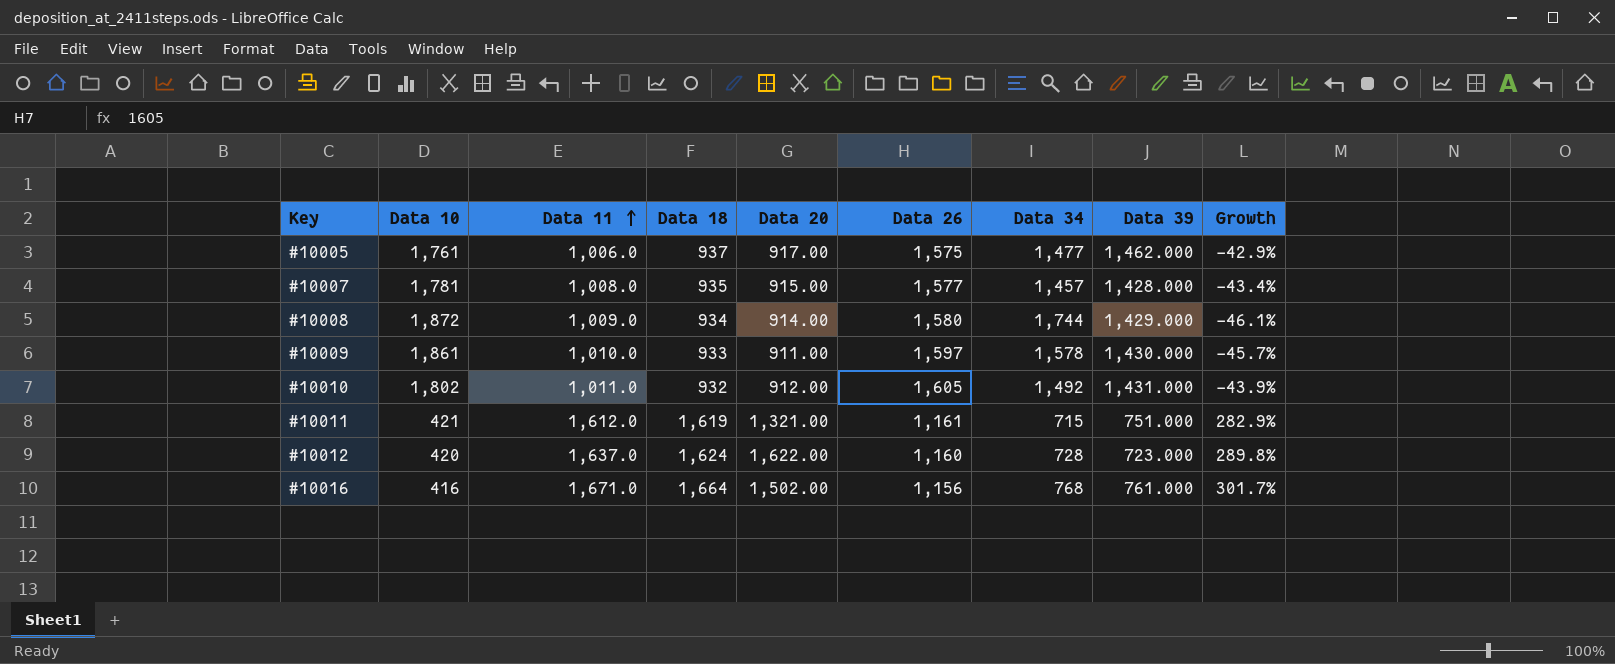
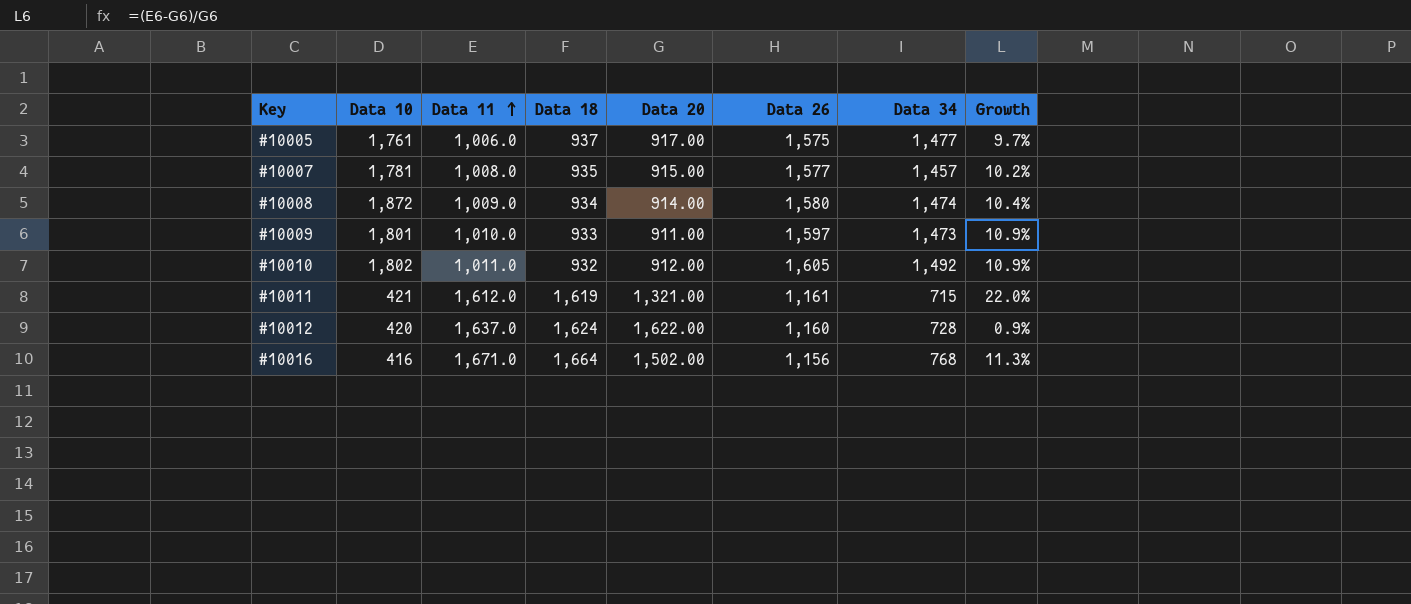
column Data 39 | position: 8 -> none
column Growth | formula: ([Data 11] - [Data 10]) / [Data 10] -> ([Data 11] - [Data 20]) / [Data 20]
#10008 | Data 34: 1,744 -> 1,474
#10009 | Data 10: 1,861 -> 1,801
#10009 | Data 34: 1,578 -> 1,473

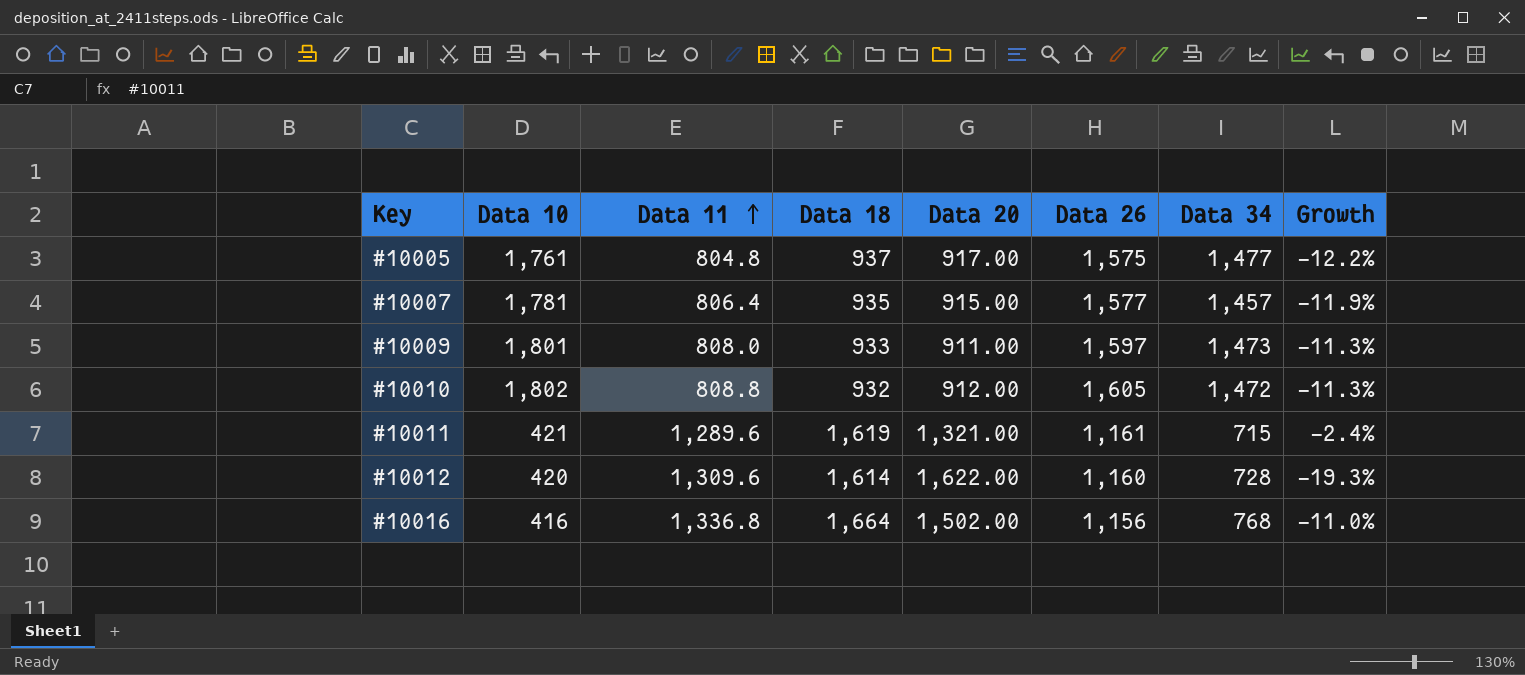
row #10008: 1,872 | 1,009.0 | 934 | 914.00 | 1,580 | 1,474 | 10.4% -> none
#10005 | Data 11: 1,006.0 -> 804.8
#10005 | Growth: 9.7% -> -12.2%
#10007 | Data 11: 1,008.0 -> 806.4
#10007 | Growth: 10.2% -> -11.9%
#10009 | Data 11: 1,010.0 -> 808.0
#10009 | Growth: 10.9% -> -11.3%
#10010 | Data 11: 1,011.0 -> 808.8
#10010 | Data 34: 1,492 -> 1,472
#10010 | Growth: 10.9% -> -11.3%
#10011 | Data 11: 1,612.0 -> 1,289.6
#10011 | Growth: 22.0% -> -2.4%
#10012 | Data 11: 1,637.0 -> 1,309.6
#10012 | Data 18: 1,624 -> 1,614
#10012 | Growth: 0.9% -> -19.3%
#10016 | Data 11: 1,671.0 -> 1,336.8
#10016 | Growth: 11.3% -> -11.0%

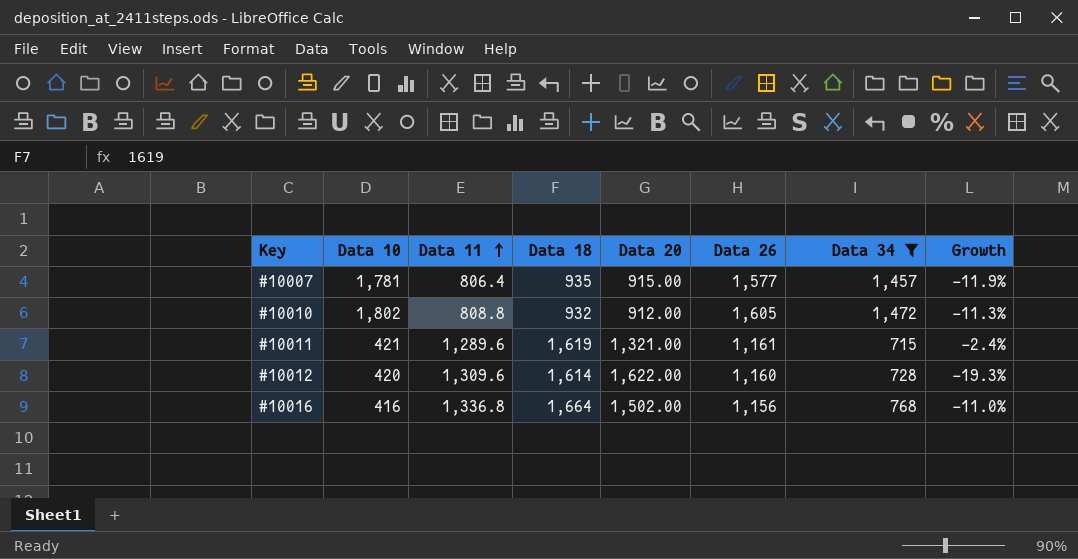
filter: none -> Data 34 <= 1,472

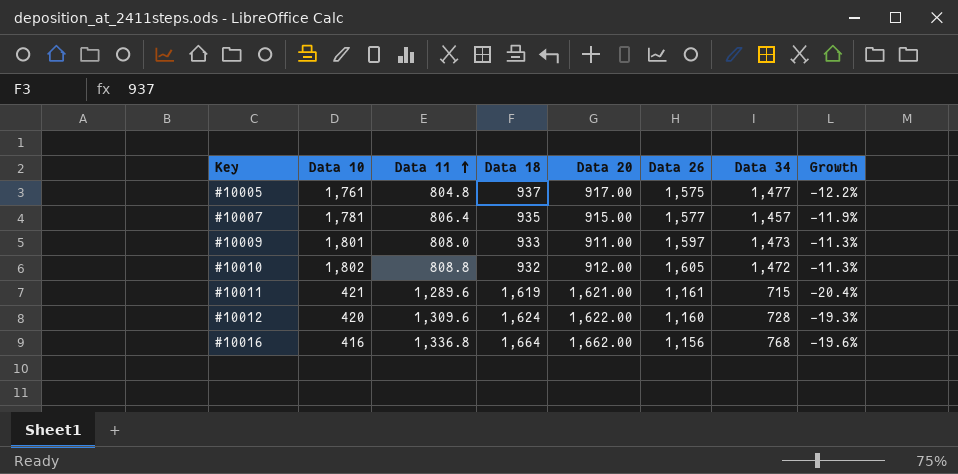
filter: Data 34 <= 1,472 -> none
#10011 | Data 20: 1,321.00 -> 1,621.00
#10011 | Growth: -2.4% -> -20.4%
#10012 | Data 18: 1,614 -> 1,624
#10016 | Data 20: 1,502.00 -> 1,662.00
#10016 | Growth: -11.0% -> -19.6%

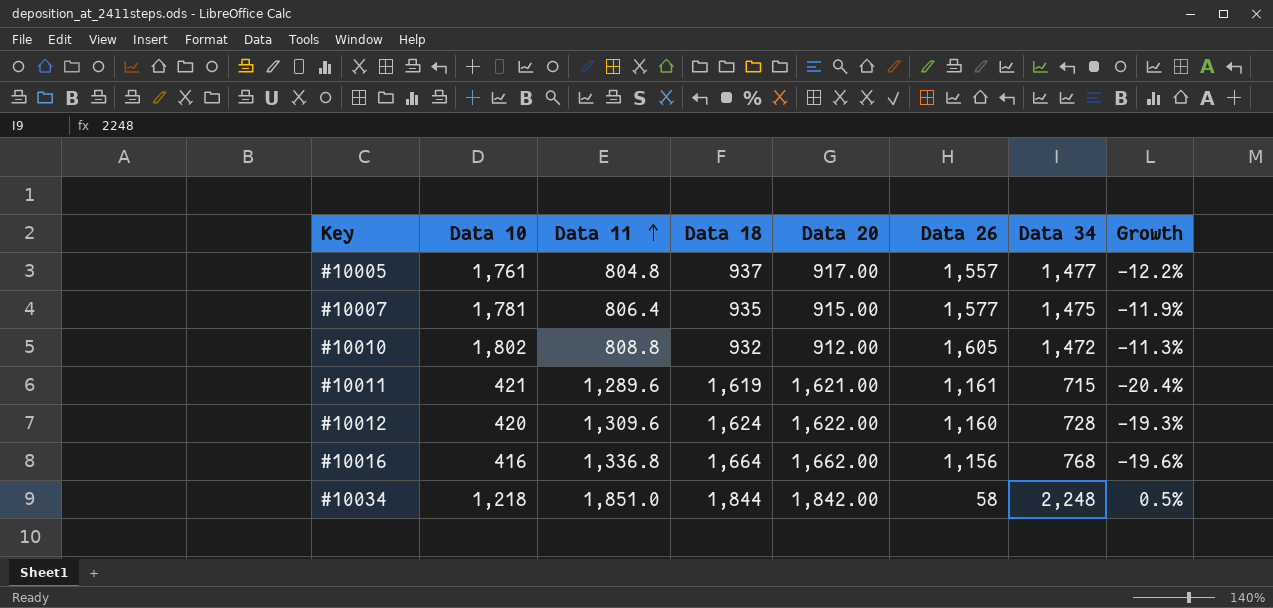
row #10009: 1,801 | 808.0 | 933 | 911.00 | 1,597 | 1,473 | -11.3% -> none
#10005 | Data 26: 1,575 -> 1,557
#10007 | Data 34: 1,457 -> 1,475
row #10034: none -> 1,218 | 1,851.0 | 1,844 | 1,842.00 | 58 | 2,248 | 0.5%

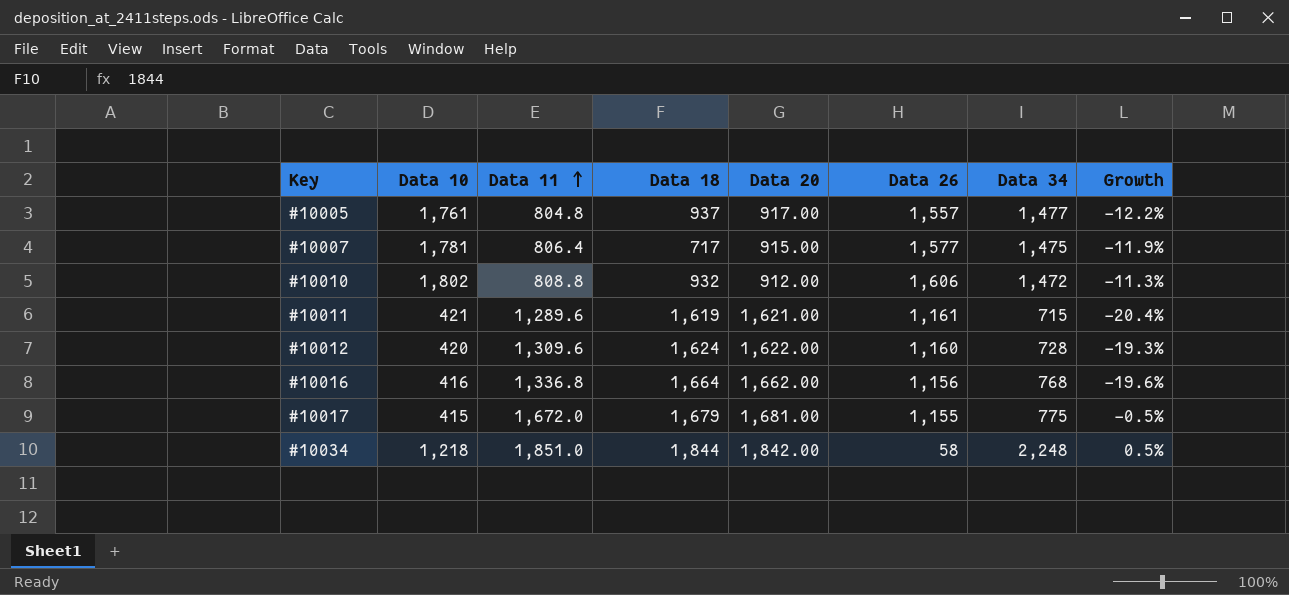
#10007 | Data 18: 935 -> 717
#10010 | Data 26: 1,605 -> 1,606
row #10017: none -> 415 | 1,672.0 | 1,679 | 1,681.00 | 1,155 | 775 | -0.5%

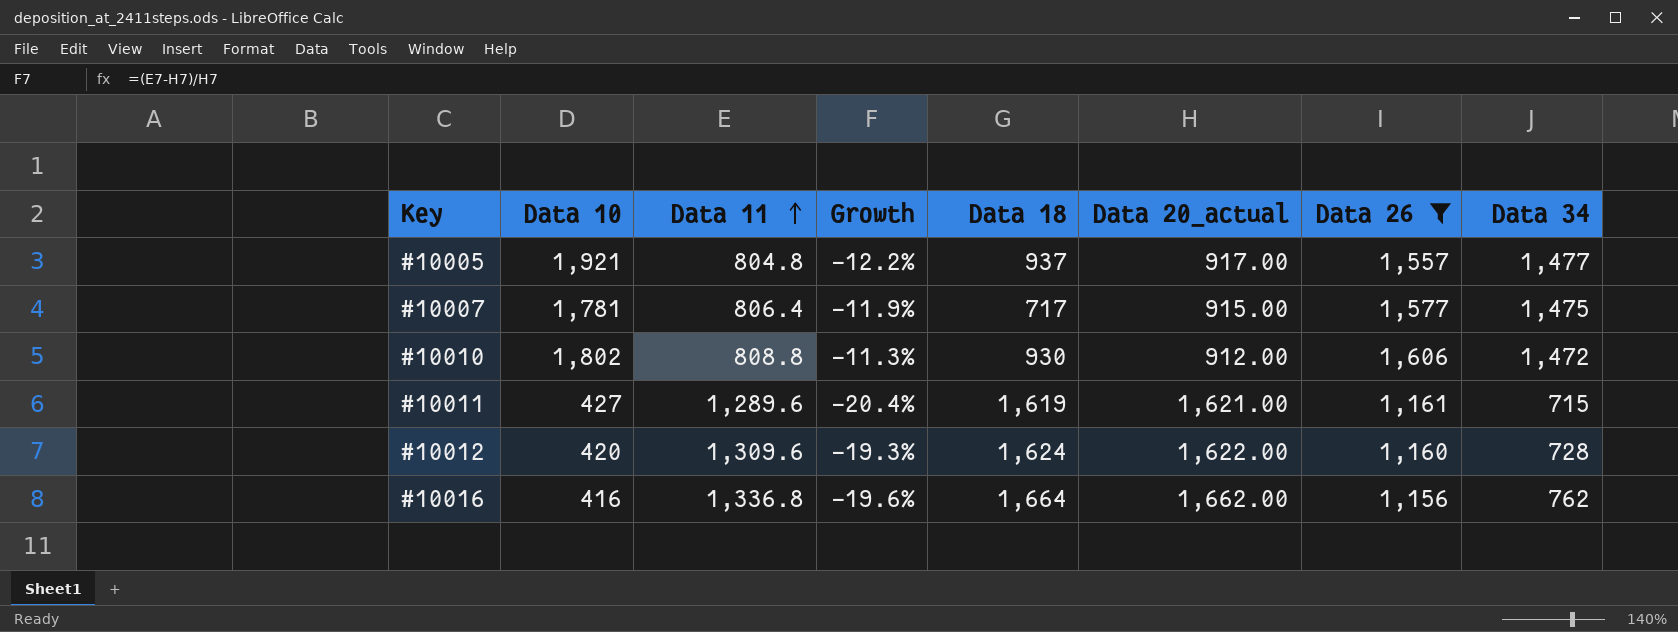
filter: none -> Data 26 >= 1,156
column Growth | position: 8 -> 4
column name: Data 20 -> Data 20_actual
#10005 | Data 10: 1,761 -> 1,921
#10010 | Data 18: 932 -> 930
#10011 | Data 10: 421 -> 427
#10016 | Data 34: 768 -> 762

